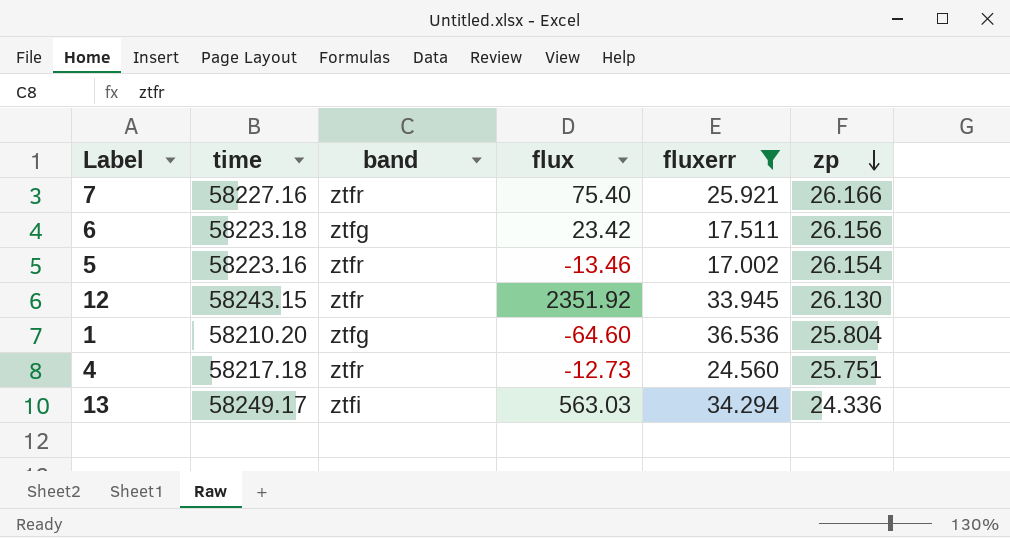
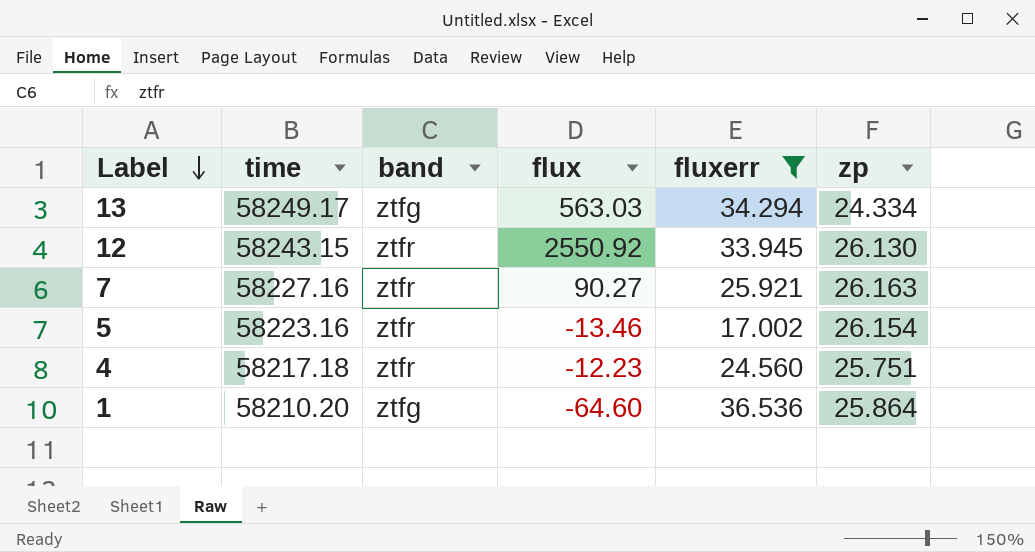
row order: zp descending -> Label descending
row 6: 58223.18 | ztfg | 23.42 | 17.511 | 26.156 -> none
13 | band: ztfi -> ztfg
13 | zp: 24.336 -> 24.334
12 | flux: 2351.92 -> 2550.92
7 | flux: 75.40 -> 90.27
7 | zp: 26.166 -> 26.163
4 | flux: -12.73 -> -12.23
1 | zp: 25.804 -> 25.864

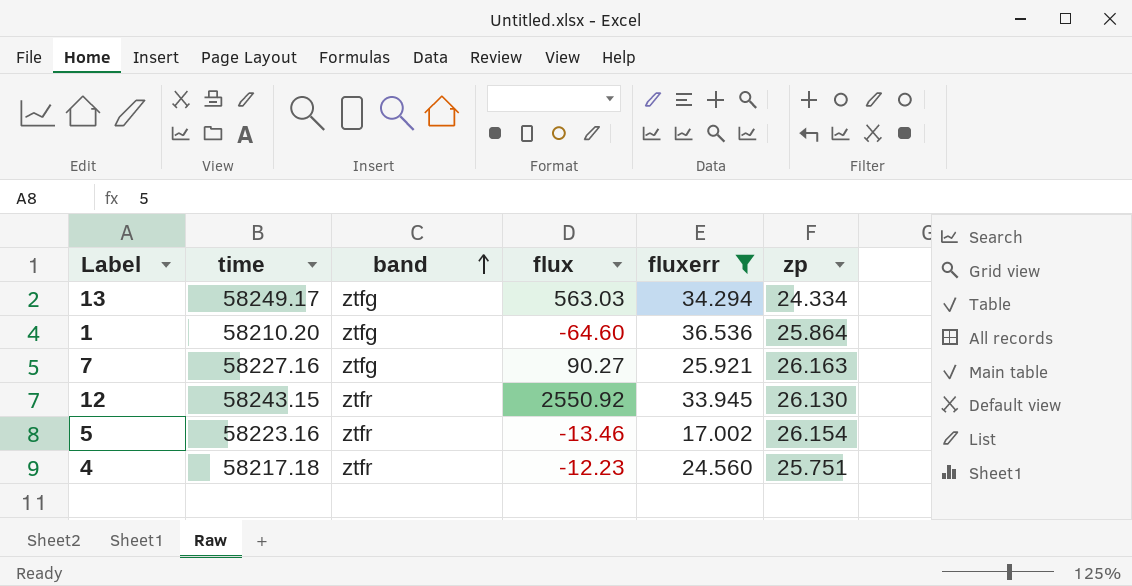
row order: Label descending -> band ascending
7 | band: ztfr -> ztfg

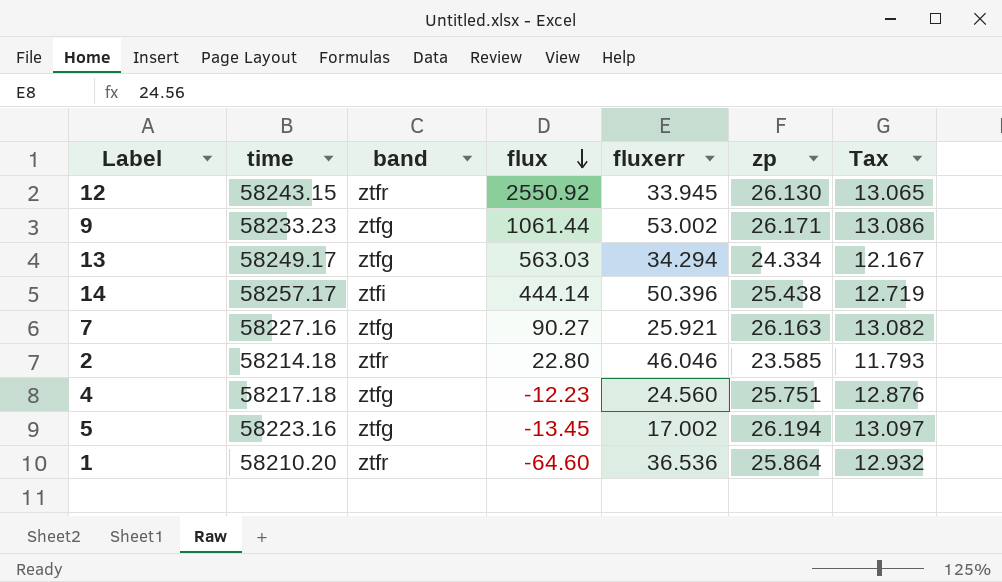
filter: fluxerr <= 36.536 -> none
row order: band ascending -> flux descending
column Tax | formula: none -> [zp] * 0.5
4 | band: ztfr -> ztfg
5 | band: ztfr -> ztfg
5 | flux: -13.46 -> -13.45
5 | zp: 26.154 -> 26.194
1 | band: ztfg -> ztfr

